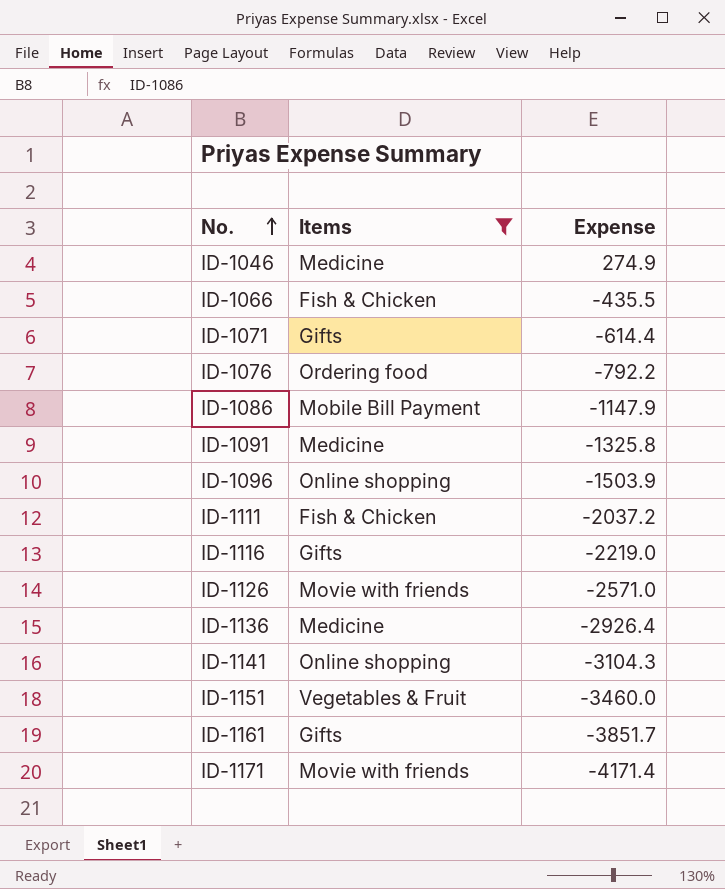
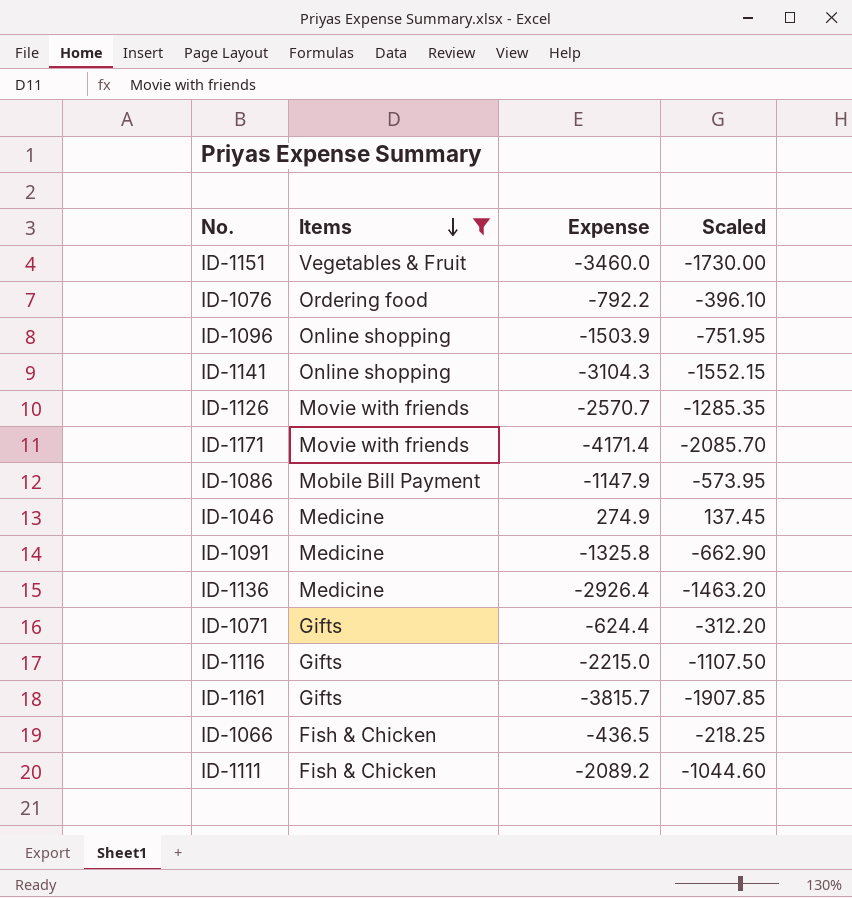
row order: No. ascending -> Items descending
column Scaled | formula: none -> [Expense] * 0.5
ID-1126 | Expense: -2571.0 -> -2570.7
ID-1071 | Expense: -614.4 -> -624.4
ID-1116 | Expense: -2219.0 -> -2215.0
ID-1161 | Expense: -3851.7 -> -3815.7
ID-1066 | Expense: -435.5 -> -436.5
ID-1111 | Expense: -2037.2 -> -2089.2

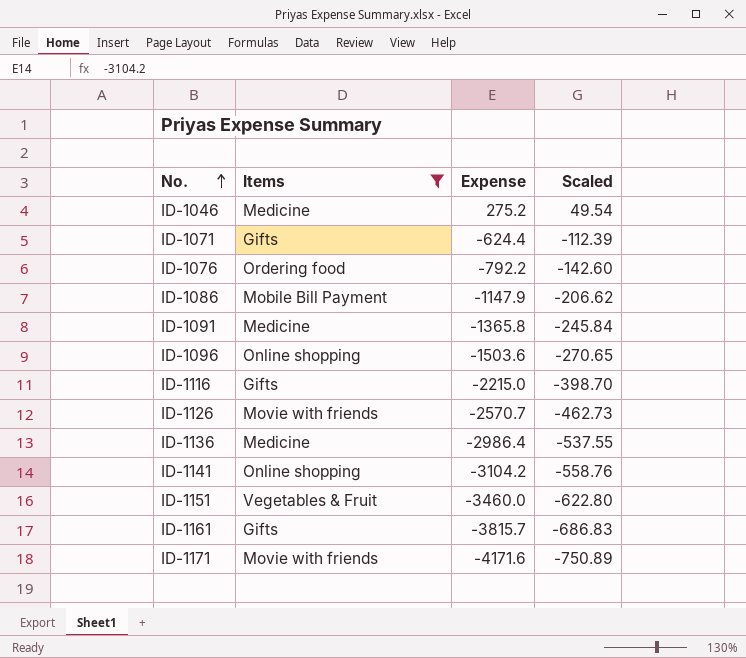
row order: Items descending -> No. ascending
column Scaled | formula: [Expense] * 0.5 -> [Expense] * 0.18
row ID-1066: Fish & Chicken | -436.5 | -218.25 -> none
row ID-1111: Fish & Chicken | -2089.2 | -1044.60 -> none
ID-1046 | Expense: 274.9 -> 275.2
ID-1091 | Expense: -1325.8 -> -1365.8
ID-1096 | Expense: -1503.9 -> -1503.6
ID-1136 | Expense: -2926.4 -> -2986.4
ID-1141 | Expense: -3104.3 -> -3104.2
ID-1171 | Expense: -4171.4 -> -4171.6

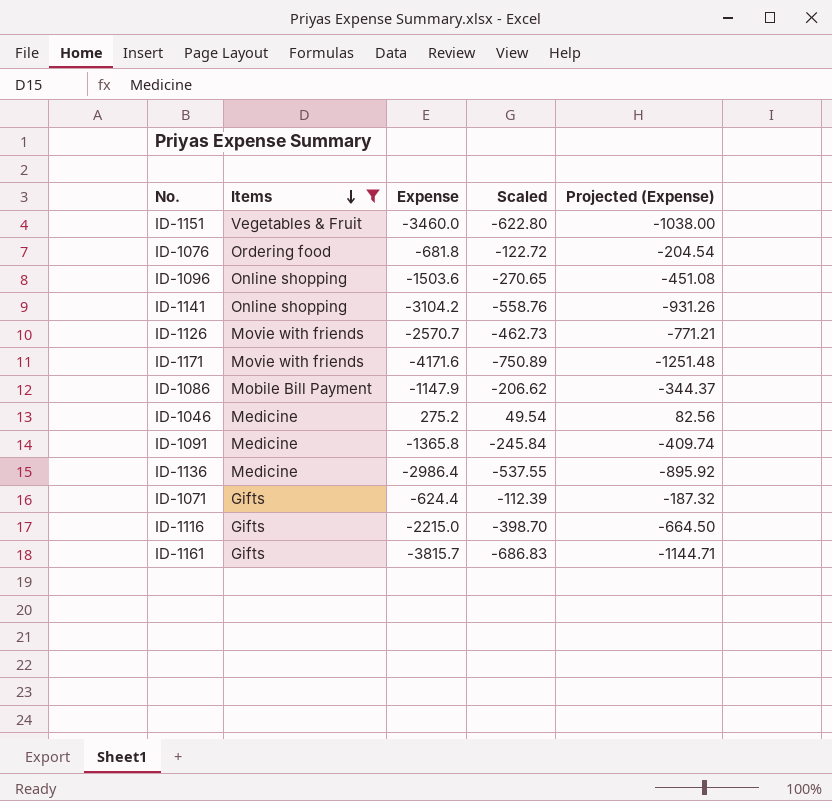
row order: No. ascending -> Items descending
column Projected (Expense) | formula: none -> [Expense] * 0.3
ID-1076 | Expense: -792.2 -> -681.8
ID-1076 | Scaled: -142.60 -> -122.72

